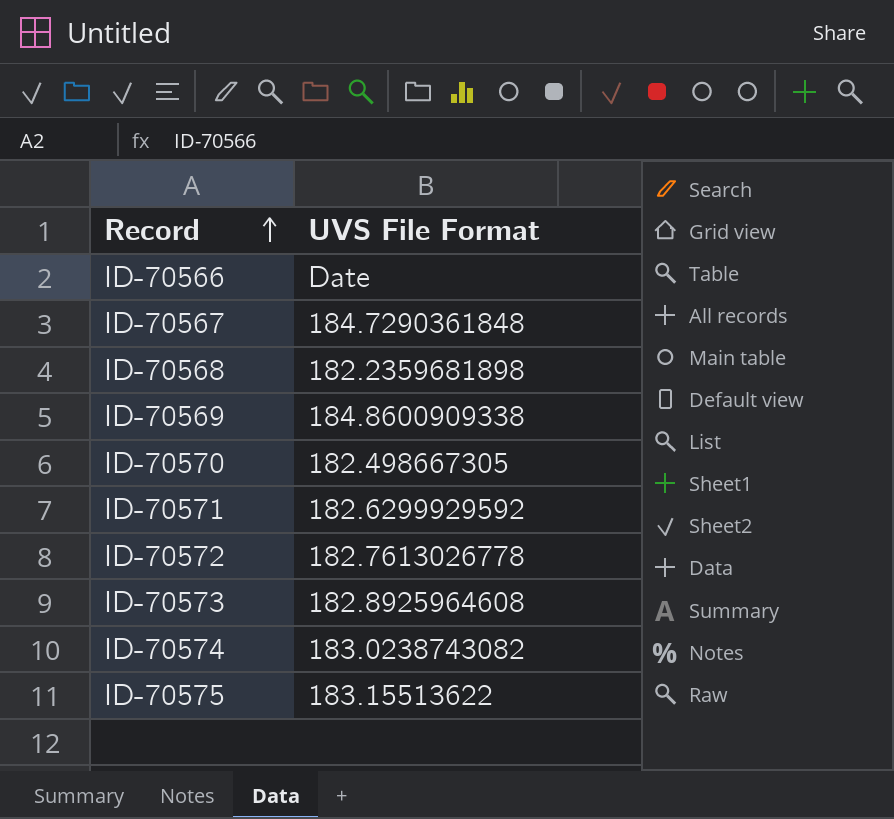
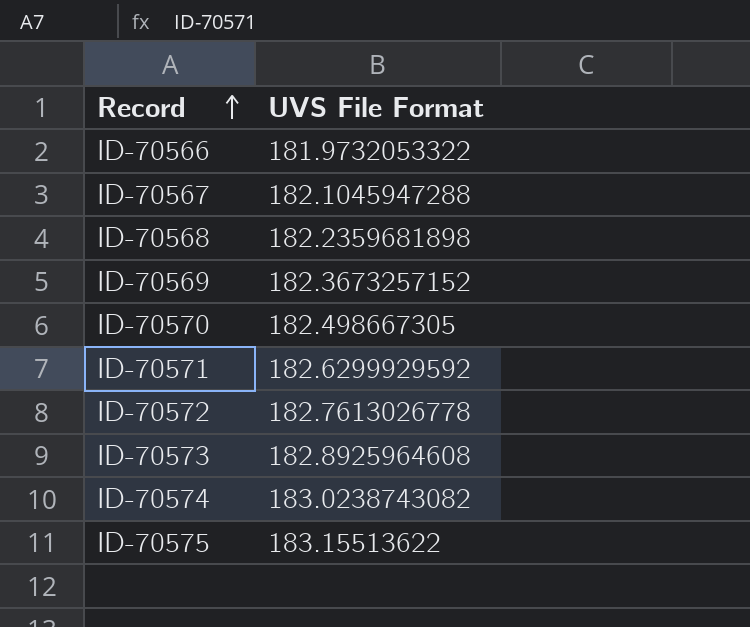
ID-70566 | UVS File Format: Date -> 181.9732053322
ID-70567 | UVS File Format: 184.7290361848 -> 182.1045947288
ID-70569 | UVS File Format: 184.8600909338 -> 182.3673257152

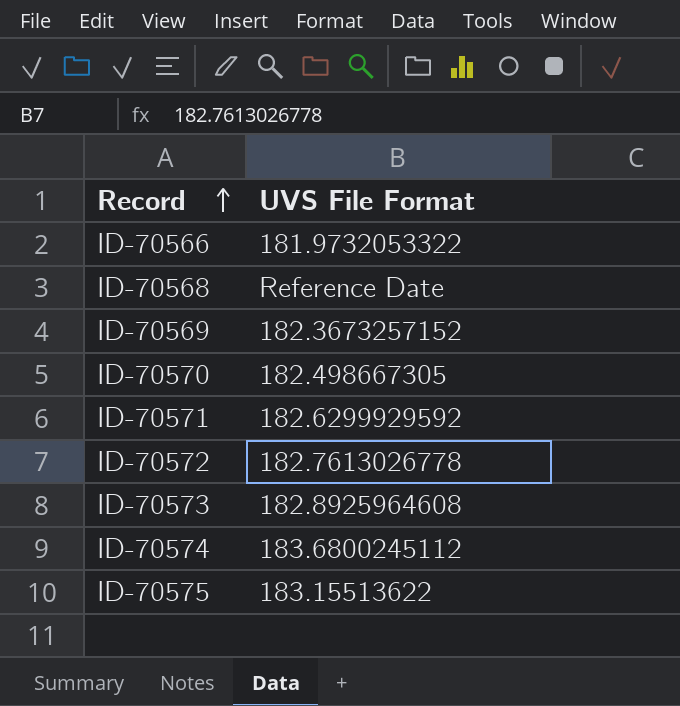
row ID-70567: 182.1045947288 -> none
ID-70568 | UVS File Format: 182.2359681898 -> Reference Date
ID-70574 | UVS File Format: 183.0238743082 -> 183.6800245112

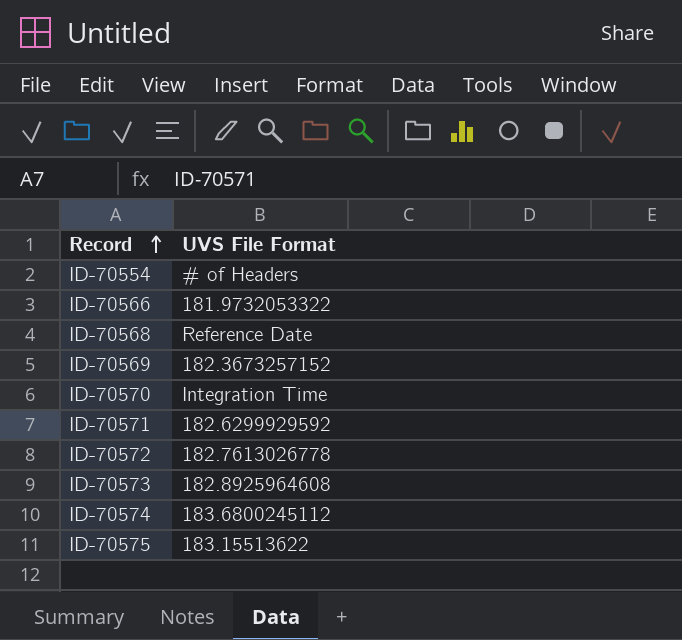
row ID-70554: none -> # of Headers
ID-70570 | UVS File Format: 182.498667305 -> Integration Time

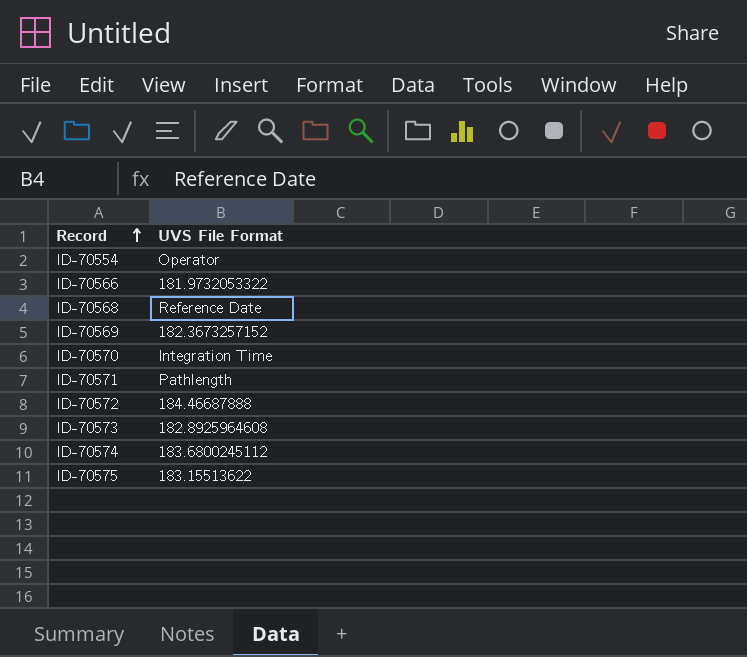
ID-70554 | UVS File Format: # of Headers -> Operator
ID-70571 | UVS File Format: 182.6299929592 -> Pathlength
ID-70572 | UVS File Format: 182.7613026778 -> 184.46687888

